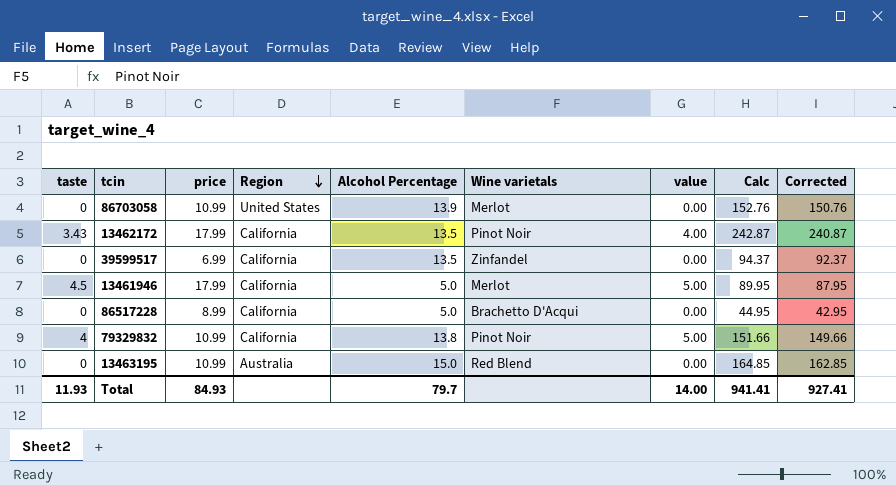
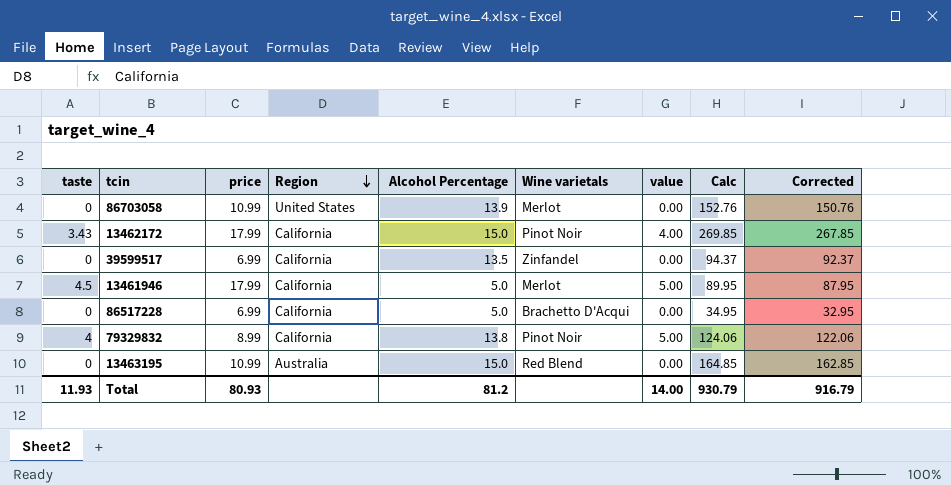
13462172 | Alcohol Percentage: 13.5 -> 15.0
13462172 | Calc: 242.87 -> 269.85
13462172 | Corrected: 240.87 -> 267.85
86517228 | price: 8.99 -> 6.99
86517228 | Calc: 44.95 -> 34.95
86517228 | Corrected: 42.95 -> 32.95
79329832 | price: 10.99 -> 8.99
79329832 | Calc: 151.66 -> 124.06
79329832 | Corrected: 149.66 -> 122.06
Total | price: 84.93 -> 80.93
Total | Alcohol Percentage: 79.7 -> 81.2
Total | Calc: 941.41 -> 930.79
Total | Corrected: 927.41 -> 916.79

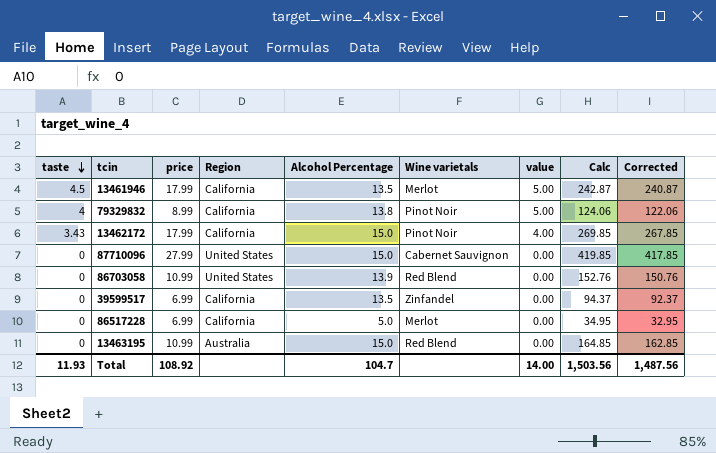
row order: Region descending -> taste descending
13461946 | Alcohol Percentage: 5.0 -> 13.5
13461946 | Calc: 89.95 -> 242.87
13461946 | Corrected: 87.95 -> 240.87
row 87710096: none -> 0 | 27.99 | United States | 15.0 | Cabernet Sauvignon | 0.00 | 419.85 | 417.85
86703058 | Wine varietals: Merlot -> Red Blend
86517228 | Wine varietals: Brachetto D'Acqui -> Merlot
Total | price: 80.93 -> 108.92
Total | Alcohol Percentage: 81.2 -> 104.7
Total | Calc: 930.79 -> 1,503.56
Total | Corrected: 916.79 -> 1,487.56

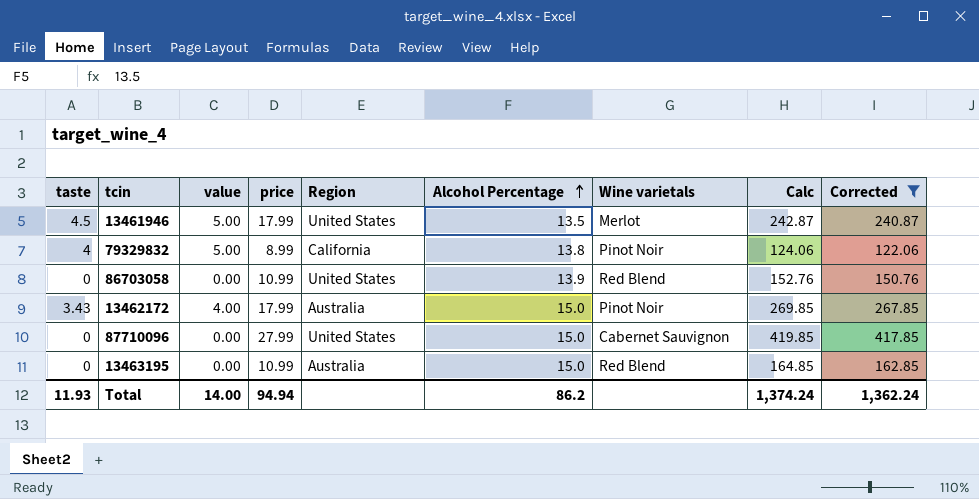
filter: none -> Corrected >= 122.06
row order: taste descending -> Alcohol Percentage ascending
column value | position: 7 -> 3
13461946 | Region: California -> United States
13462172 | Region: California -> Australia
Total | price: 108.92 -> 94.94
Total | Alcohol Percentage: 104.7 -> 86.2
Total | Calc: 1,503.56 -> 1,374.24
Total | Corrected: 1,487.56 -> 1,362.24

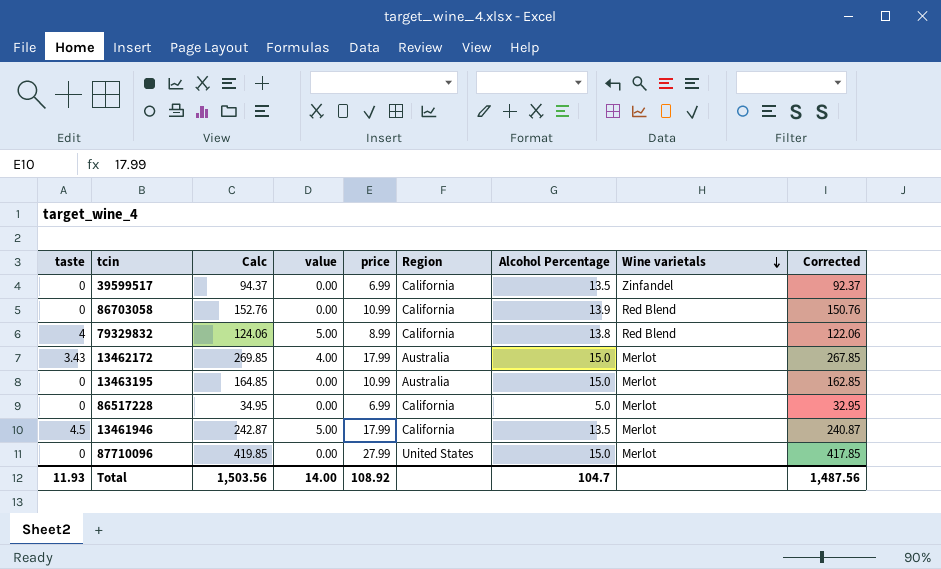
filter: Corrected >= 122.06 -> none
row order: Alcohol Percentage ascending -> Wine varietals descending
column Calc | position: 8 -> 3
86703058 | Region: United States -> California
79329832 | Wine varietals: Pinot Noir -> Red Blend
13462172 | Wine varietals: Pinot Noir -> Merlot
13463195 | Wine varietals: Red Blend -> Merlot
13461946 | Region: United States -> California
87710096 | Wine varietals: Cabernet Sauvignon -> Merlot
Total | Calc: 1,374.24 -> 1,503.56
Total | price: 94.94 -> 108.92
Total | Alcohol Percentage: 86.2 -> 104.7
Total | Corrected: 1,362.24 -> 1,487.56

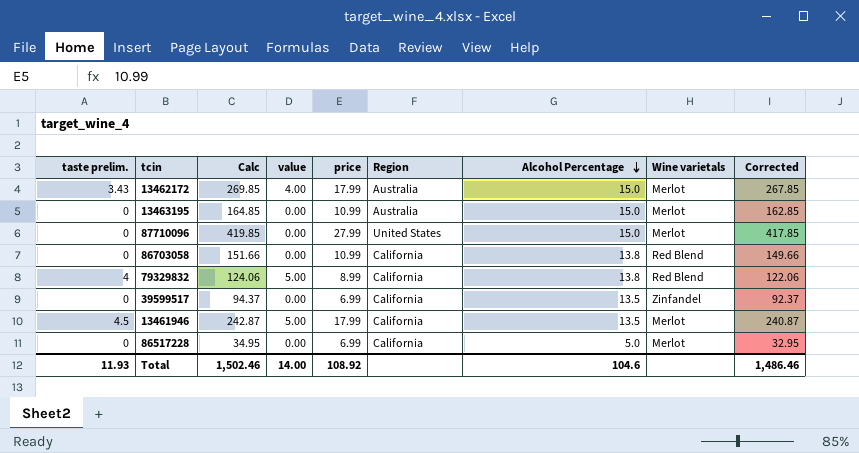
row order: Wine varietals descending -> Alcohol Percentage descending
column name: taste -> taste prelim.
86703058 | Calc: 152.76 -> 151.66
86703058 | Alcohol Percentage: 13.9 -> 13.8
86703058 | Corrected: 150.76 -> 149.66
Total | Calc: 1,503.56 -> 1,502.46
Total | Alcohol Percentage: 104.7 -> 104.6
Total | Corrected: 1,487.56 -> 1,486.46

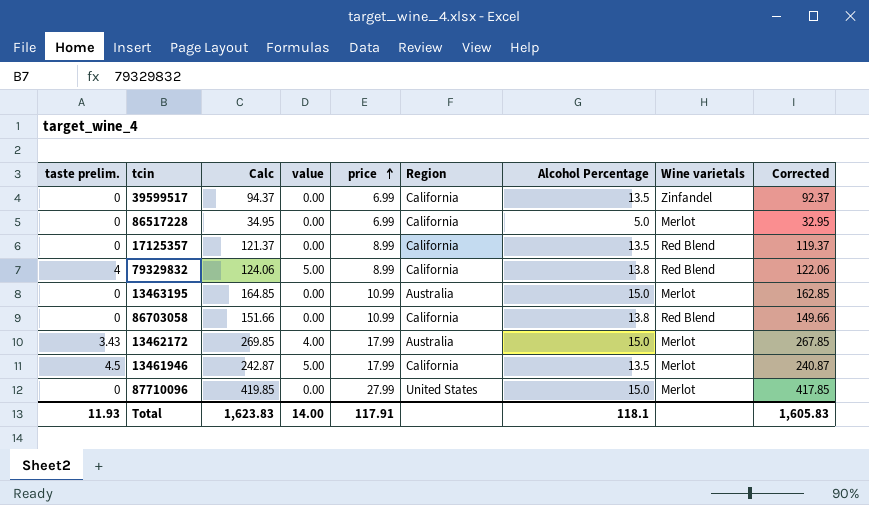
row order: Alcohol Percentage descending -> price ascending
row 17125357: none -> 0 | 121.37 | 0.00 | 8.99 | California | 13.5 | Red Blend | 119.37
Total | Calc: 1,502.46 -> 1,623.83
Total | price: 108.92 -> 117.91
Total | Alcohol Percentage: 104.6 -> 118.1
Total | Corrected: 1,486.46 -> 1,605.83

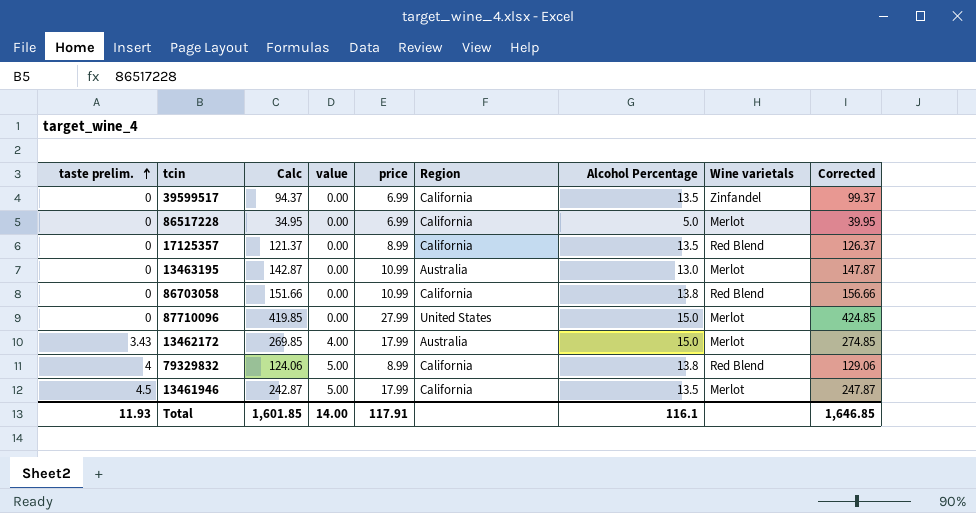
row order: price ascending -> taste prelim. ascending
column Corrected | formula: [Calc] - 2 -> [Calc] + 5
13463195 | Calc: 164.85 -> 142.87
13463195 | Alcohol Percentage: 15.0 -> 13.0
Total | Calc: 1,623.83 -> 1,601.85
Total | Alcohol Percentage: 118.1 -> 116.1
Total | Corrected: 1,605.83 -> 1,646.85

